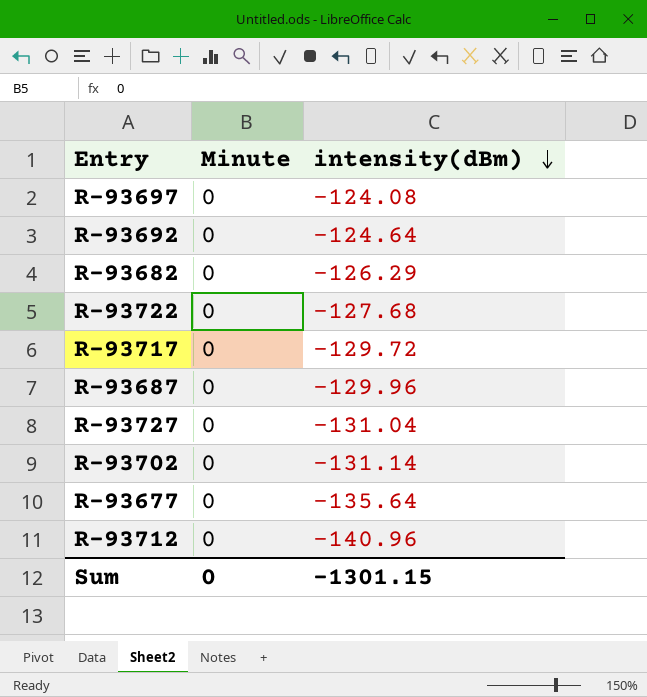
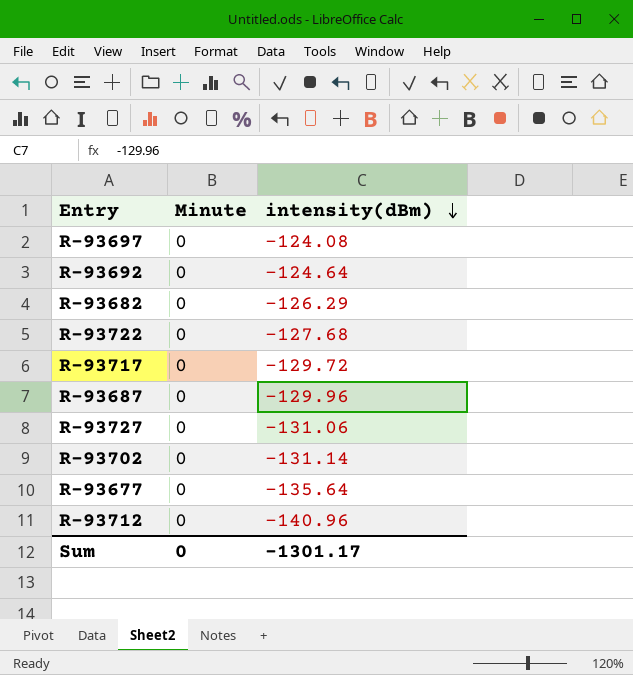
R-93727 | intensity(dBm): -131.04 -> -131.06
Sum | intensity(dBm): -1301.15 -> -1301.17

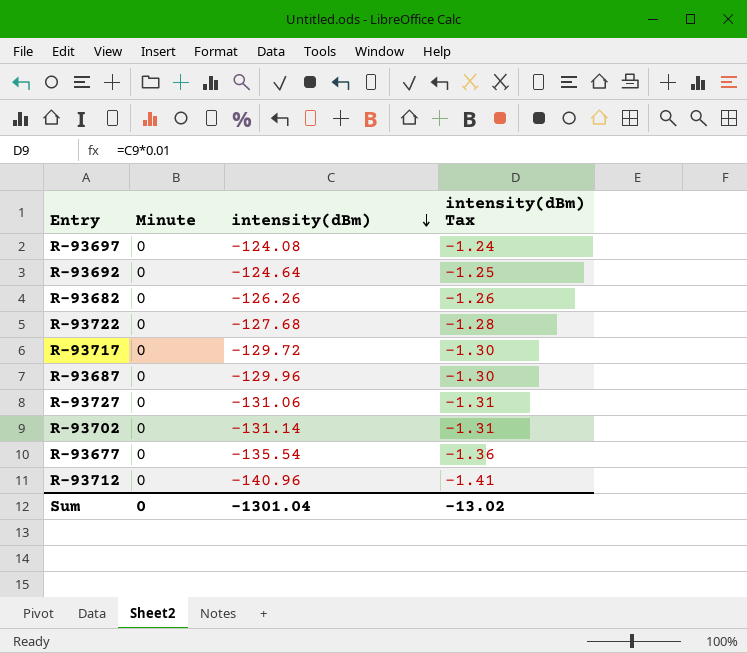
column intensity(dBm) Tax | formula: none -> [intensity(dBm)] * 0.01
R-93682 | intensity(dBm): -126.29 -> -126.26
R-93677 | intensity(dBm): -135.64 -> -135.54
Sum | intensity(dBm): -1301.17 -> -1301.04

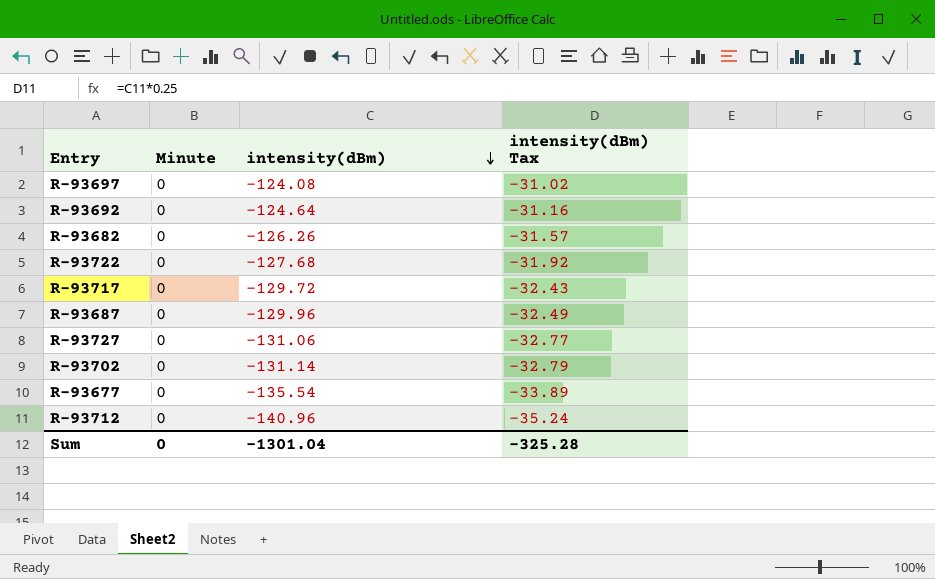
column intensity(dBm) Tax | formula: [intensity(dBm)] * 0.01 -> [intensity(dBm)] * 0.25
Sum | intensity(dBm) Tax: -13.02 -> -325.28

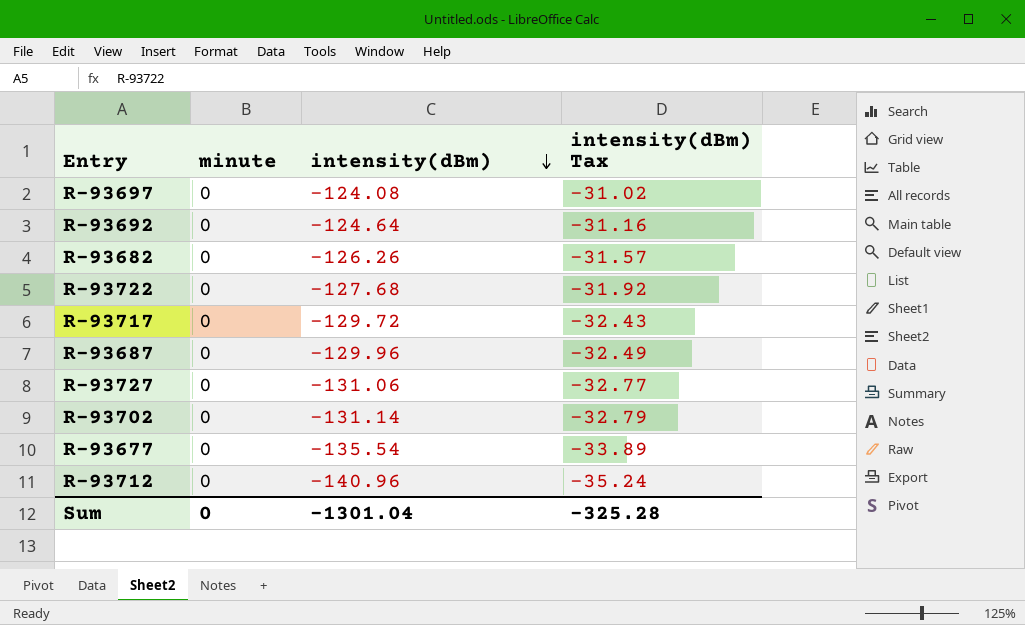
column name: Minute -> minute

